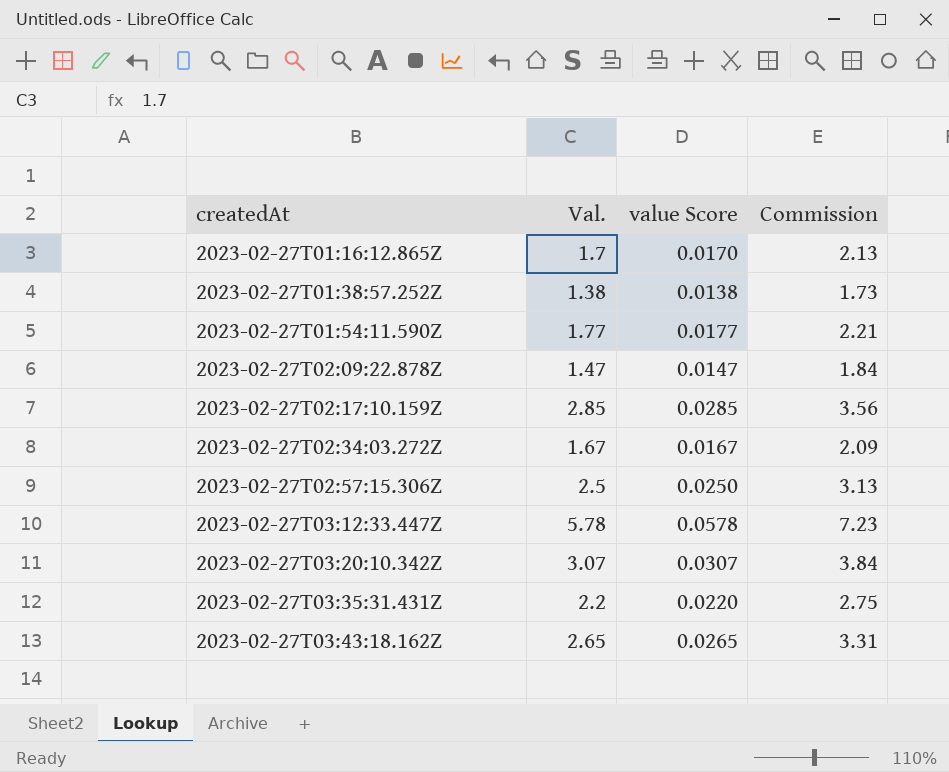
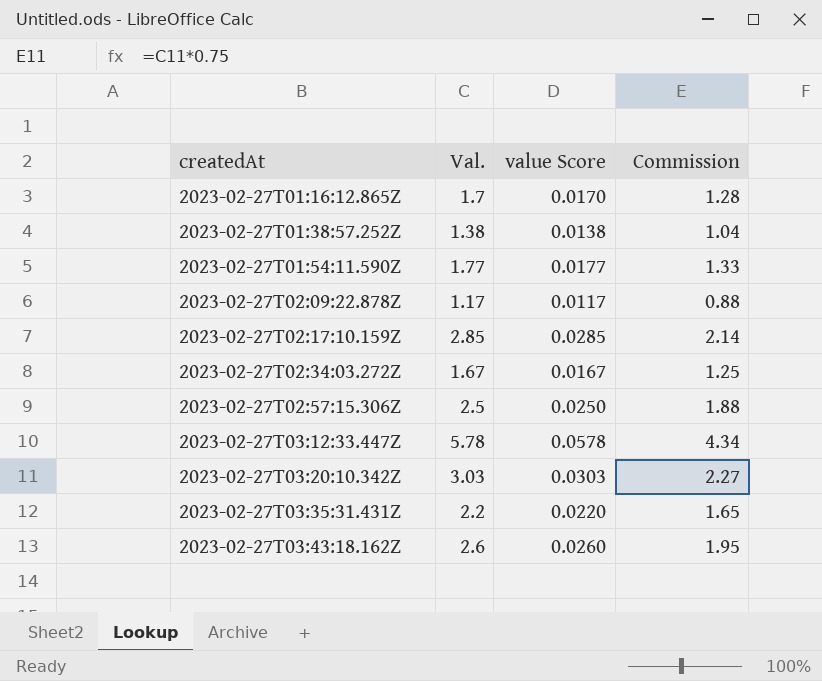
column Commission | formula: [Val.] * 1.25 -> [Val.] * 0.75
2023-02-27T02:09:22.878Z | Val.: 1.47 -> 1.17
2023-02-27T02:09:22.878Z | value Score: 0.0147 -> 0.0117
2023-02-27T03:20:10.342Z | Val.: 3.07 -> 3.03
2023-02-27T03:20:10.342Z | value Score: 0.0307 -> 0.0303
2023-02-27T03:43:18.162Z | Val.: 2.65 -> 2.6
2023-02-27T03:43:18.162Z | value Score: 0.0265 -> 0.0260

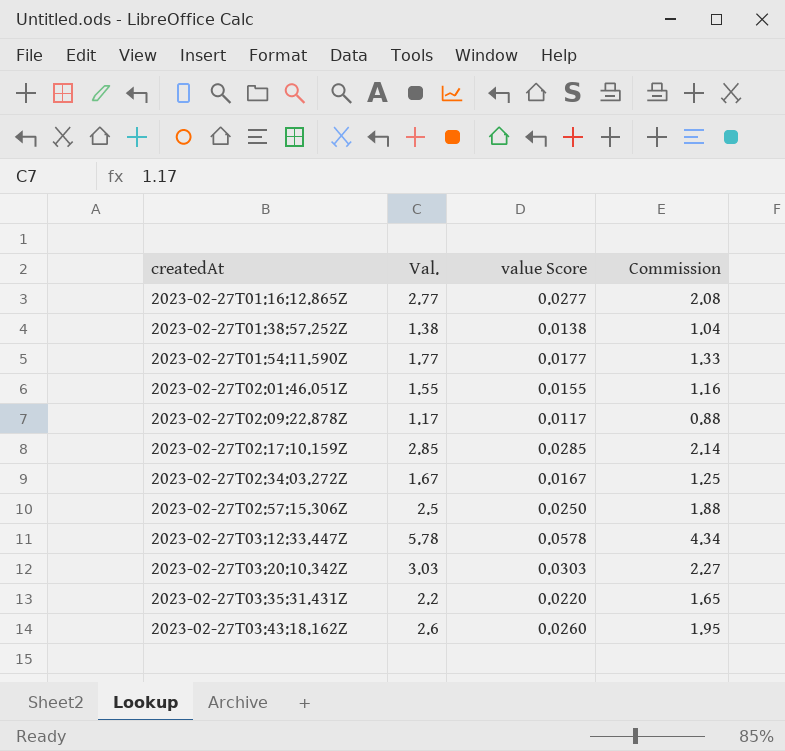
2023-02-27T01:16:12.865Z | Val.: 1.7 -> 2.77
2023-02-27T01:16:12.865Z | value Score: 0.0170 -> 0.0277
2023-02-27T01:16:12.865Z | Commission: 1.28 -> 2.08
row 2023-02-27T02:01:46.051Z: none -> 1.55 | 0.0155 | 1.16

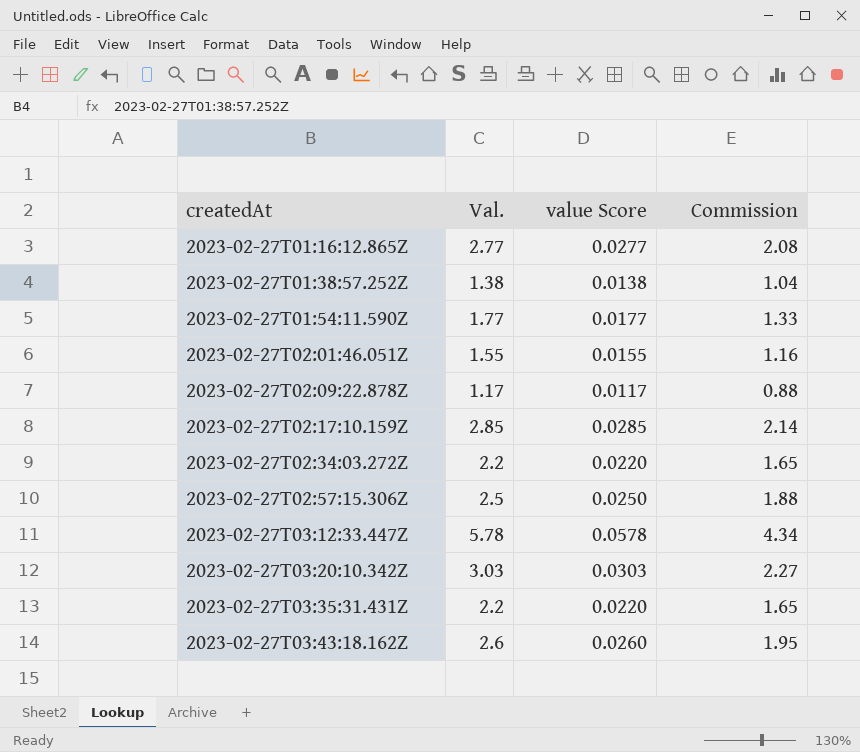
2023-02-27T02:34:03.272Z | Val.: 1.67 -> 2.2
2023-02-27T02:34:03.272Z | value Score: 0.0167 -> 0.0220
2023-02-27T02:34:03.272Z | Commission: 1.25 -> 1.65

